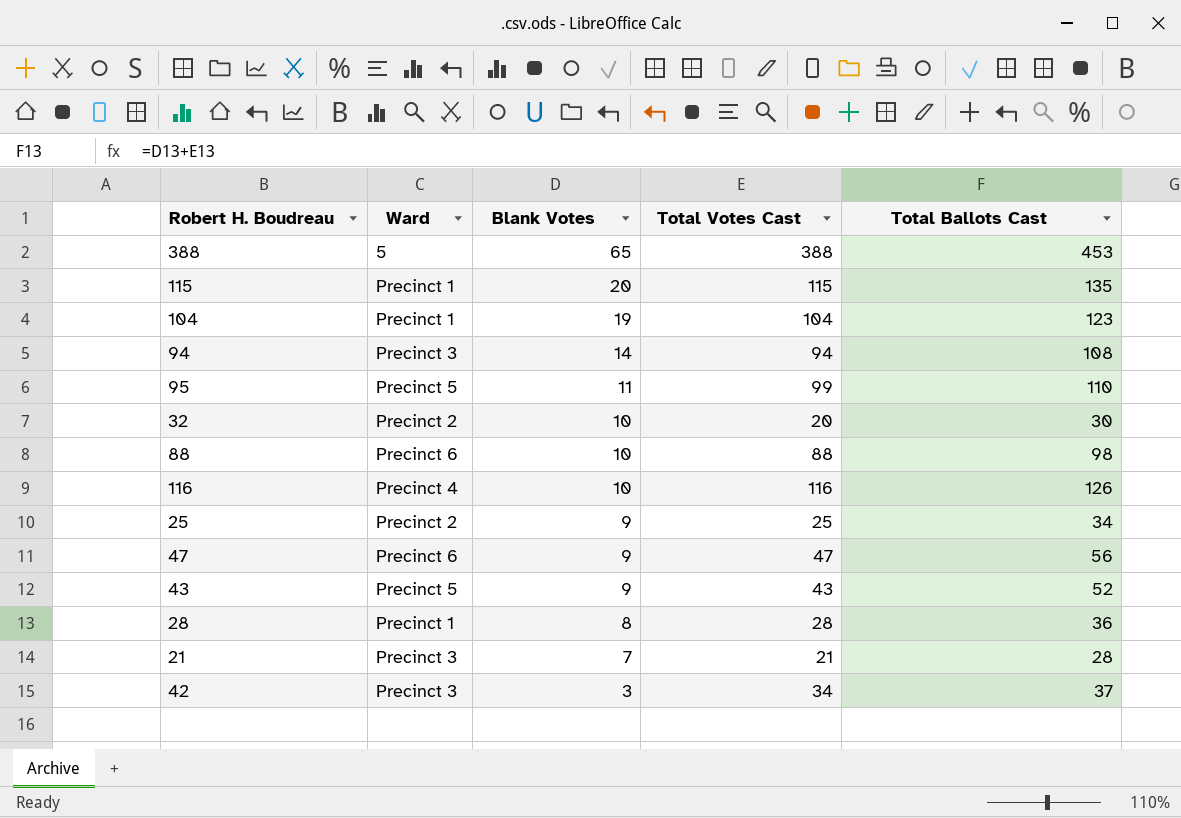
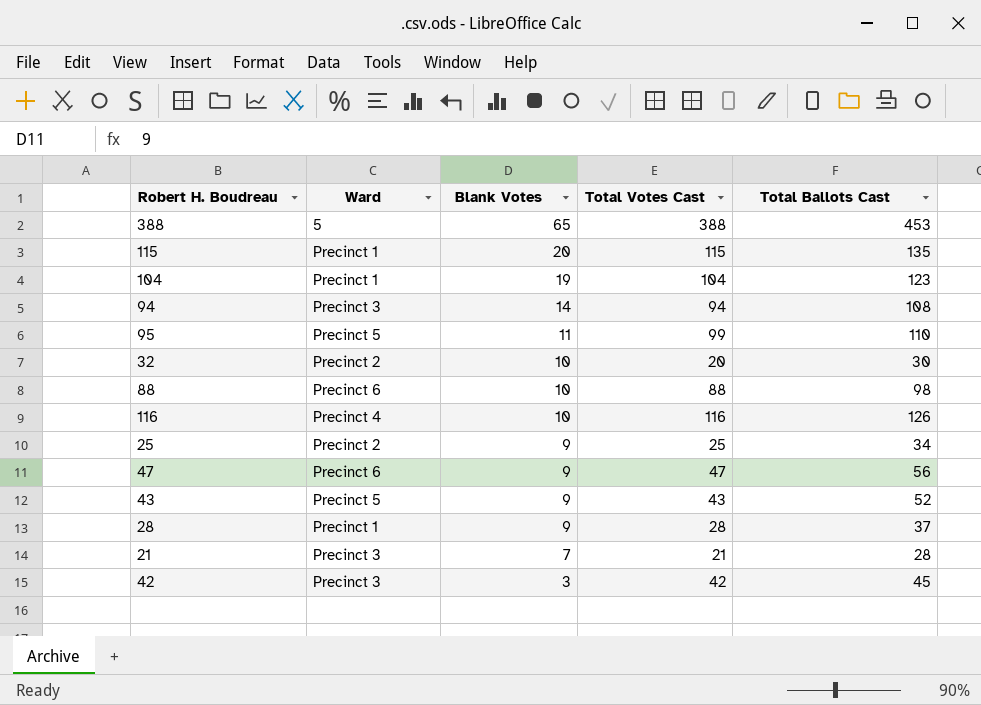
28 | Blank Votes: 8 -> 9
28 | Total Ballots Cast: 36 -> 37
42 | Total Votes Cast: 34 -> 42
42 | Total Ballots Cast: 37 -> 45

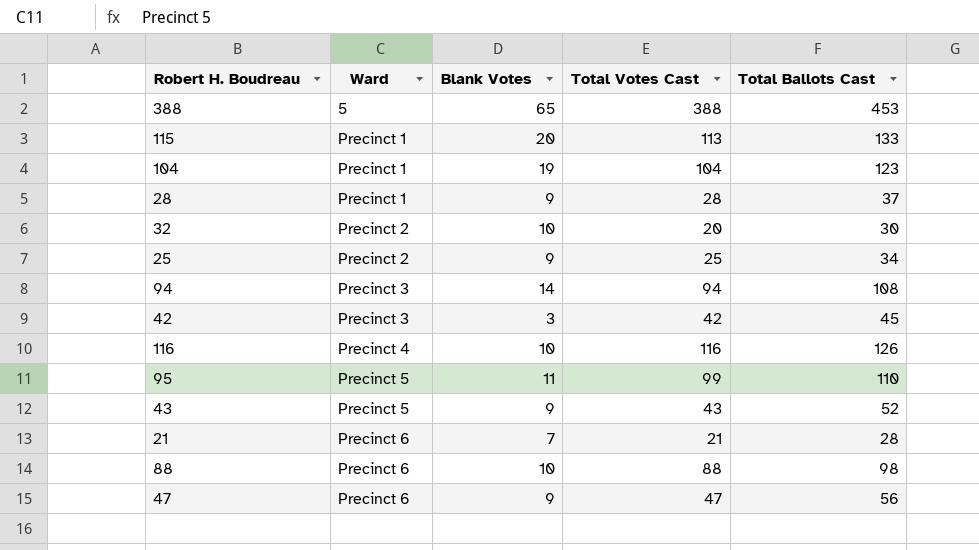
row order: Blank Votes descending -> Ward ascending
115 | Total Votes Cast: 115 -> 113
115 | Total Ballots Cast: 135 -> 133
21 | Ward: Precinct 3 -> Precinct 6

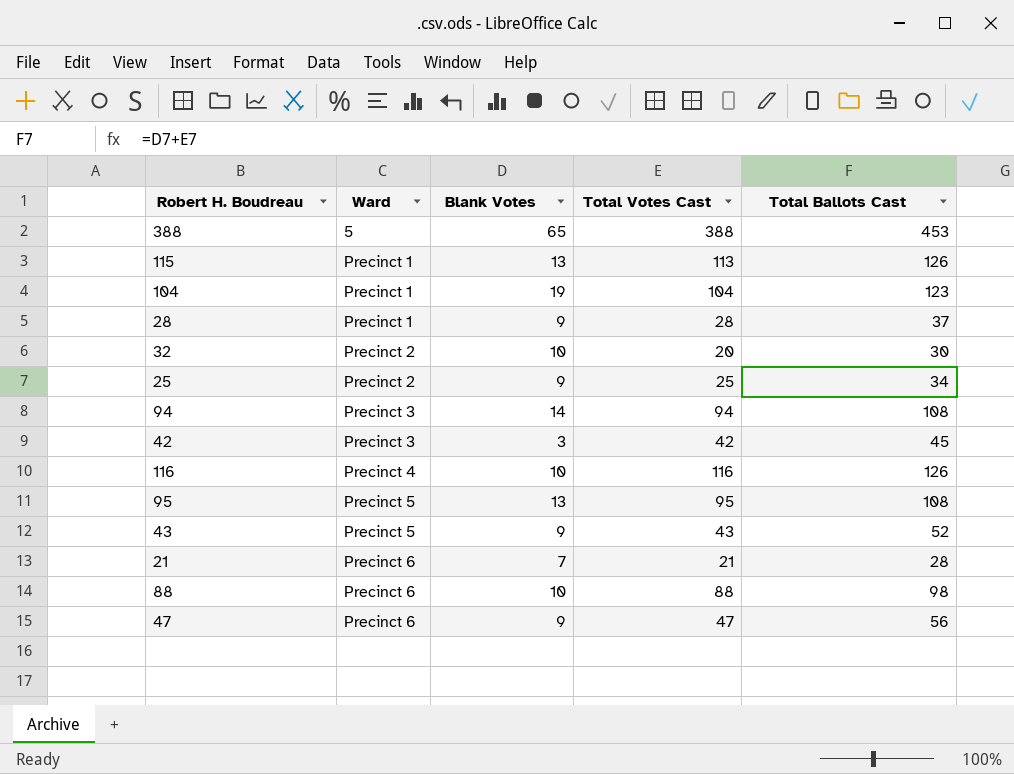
115 | Blank Votes: 20 -> 13
115 | Total Ballots Cast: 133 -> 126
95 | Blank Votes: 11 -> 13
95 | Total Votes Cast: 99 -> 95
95 | Total Ballots Cast: 110 -> 108

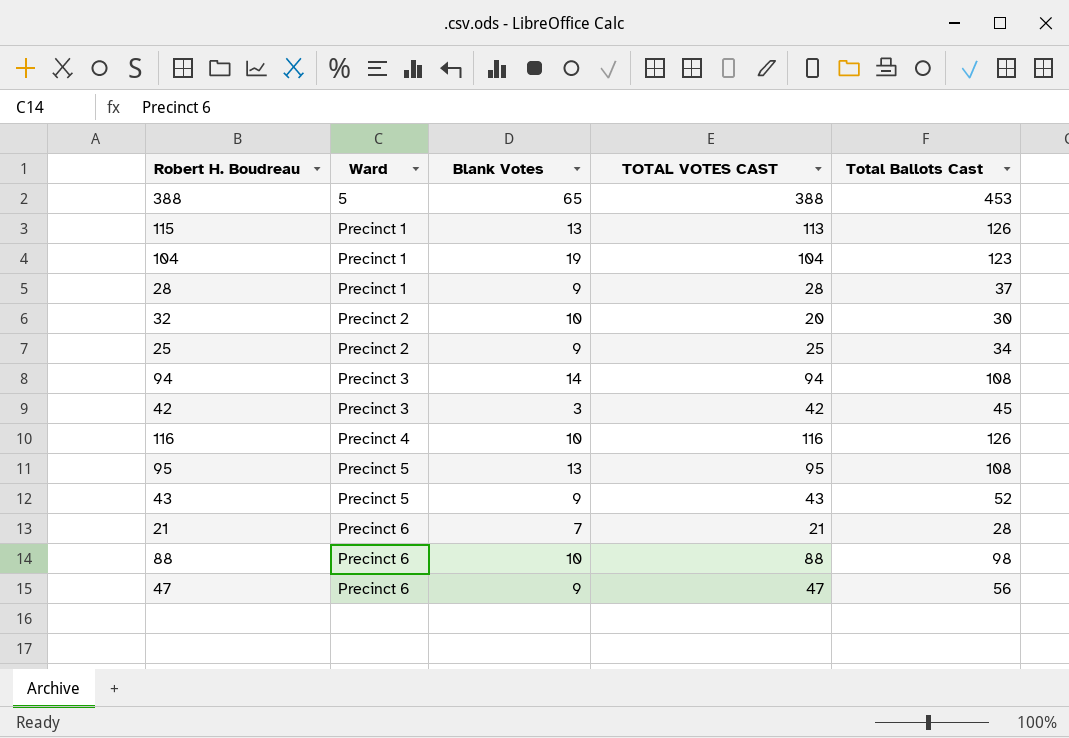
column name: Total Votes Cast -> TOTAL VOTES CAST

